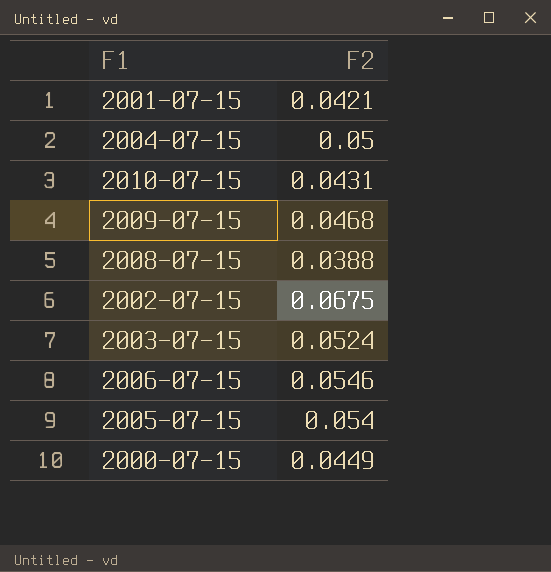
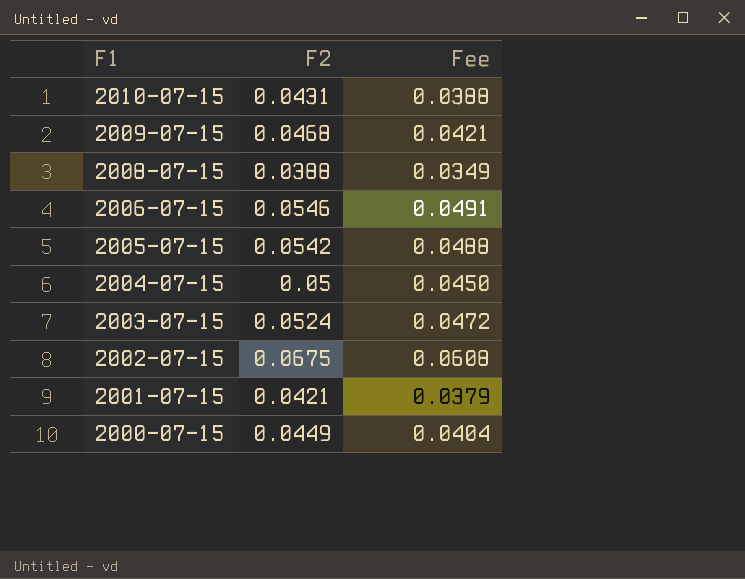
row order: none -> F1 descending
column Fee | formula: none -> [F2] * 0.9
2005-07-15 | F2: 0.054 -> 0.0542

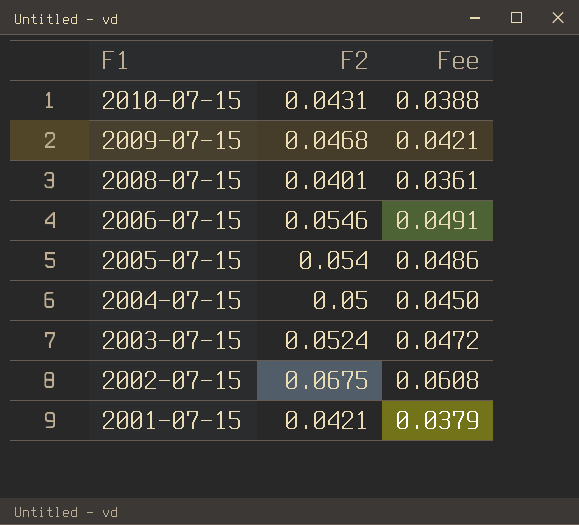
row 2000-07-15: 0.0449 | 0.0404 -> none
2008-07-15 | F2: 0.0388 -> 0.0401
2008-07-15 | Fee: 0.0349 -> 0.0361
2005-07-15 | F2: 0.0542 -> 0.054
2005-07-15 | Fee: 0.0488 -> 0.0486

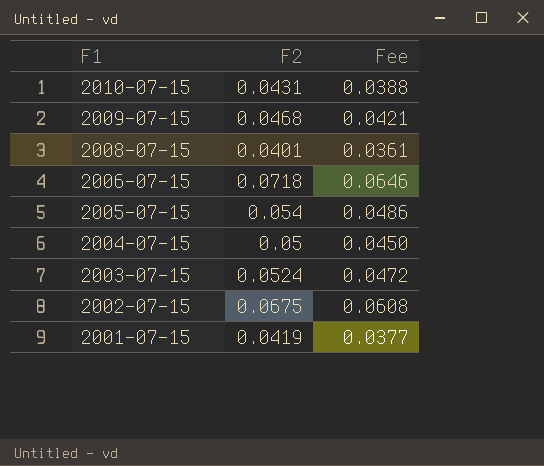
2006-07-15 | F2: 0.0546 -> 0.0718
2006-07-15 | Fee: 0.0491 -> 0.0646
2001-07-15 | F2: 0.0421 -> 0.0419
2001-07-15 | Fee: 0.0379 -> 0.0377

